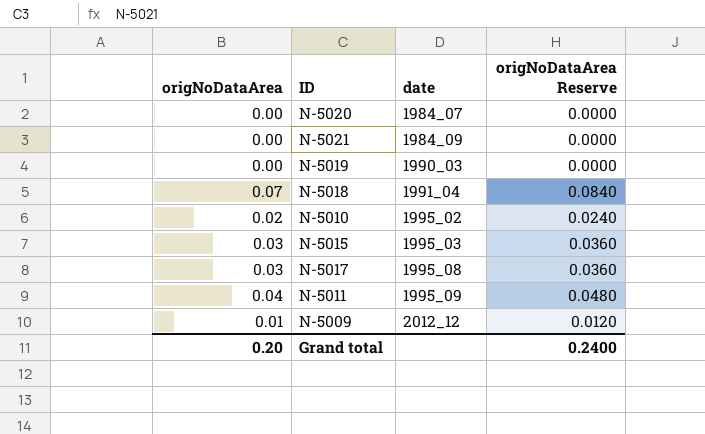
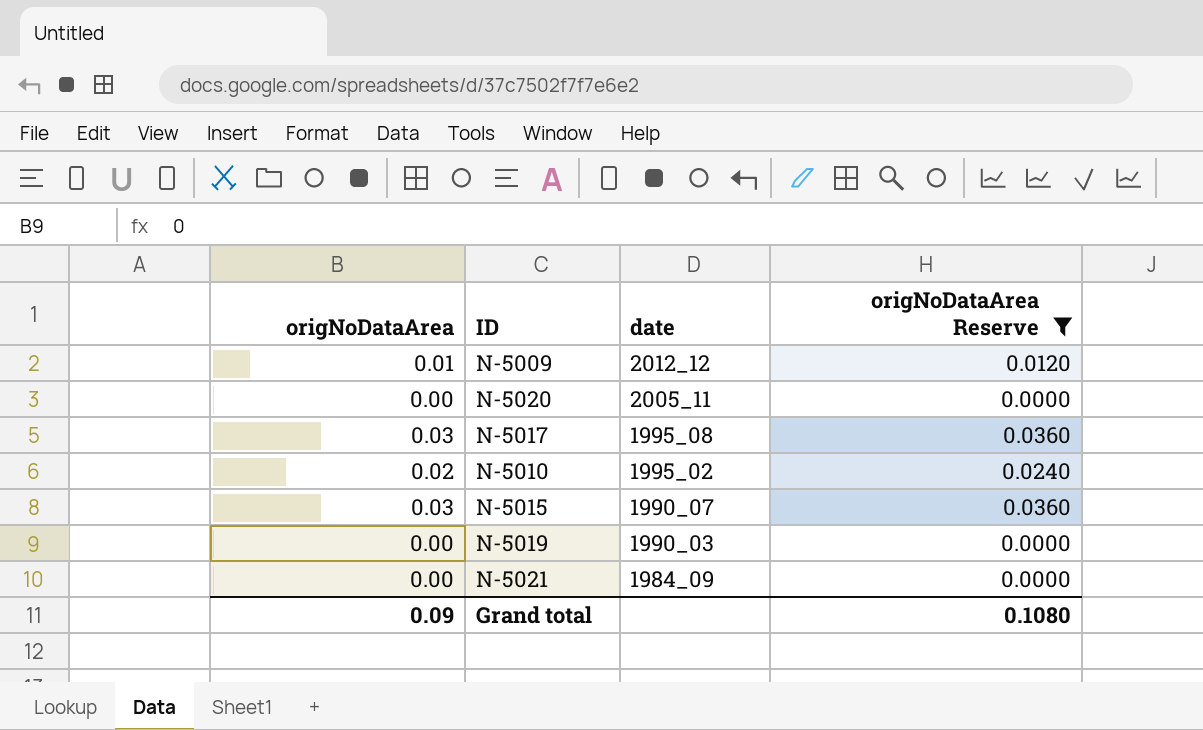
filter: none -> origNoDataArea Reserve <= 0.0360
row order: date ascending -> date descending
N-5020 | date: 1984_07 -> 2005_11
N-5015 | date: 1995_03 -> 1990_07
Grand total | origNoDataArea: 0.20 -> 0.09
Grand total | origNoDataArea Reserve: 0.2400 -> 0.1080

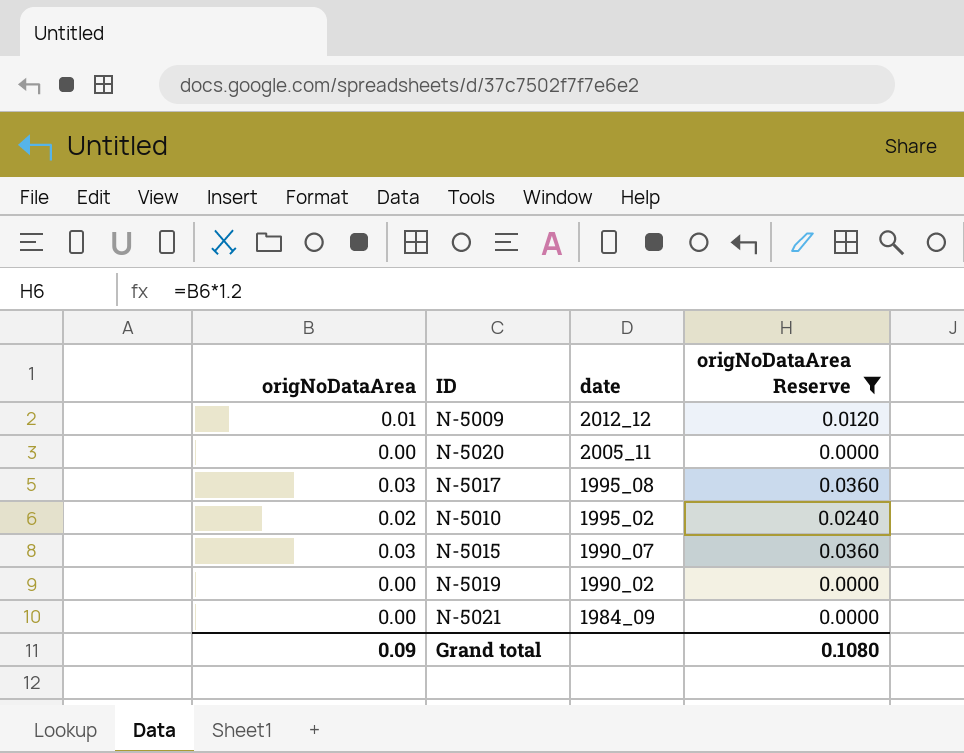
N-5019 | date: 1990_03 -> 1990_02

